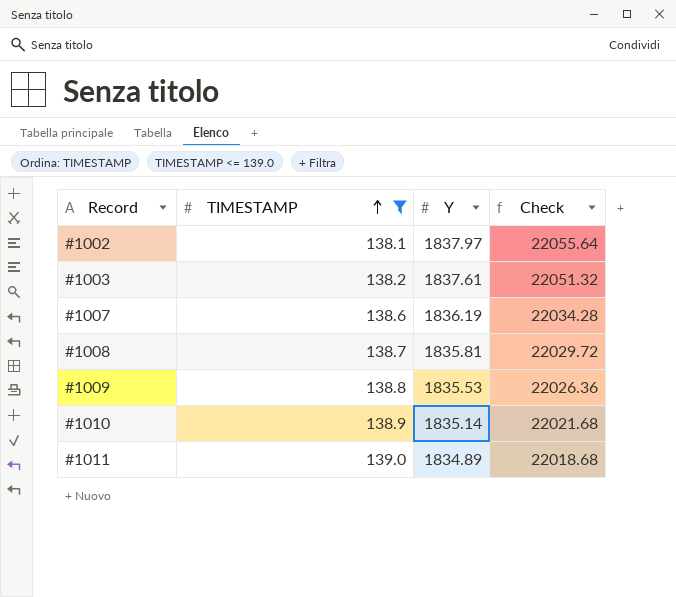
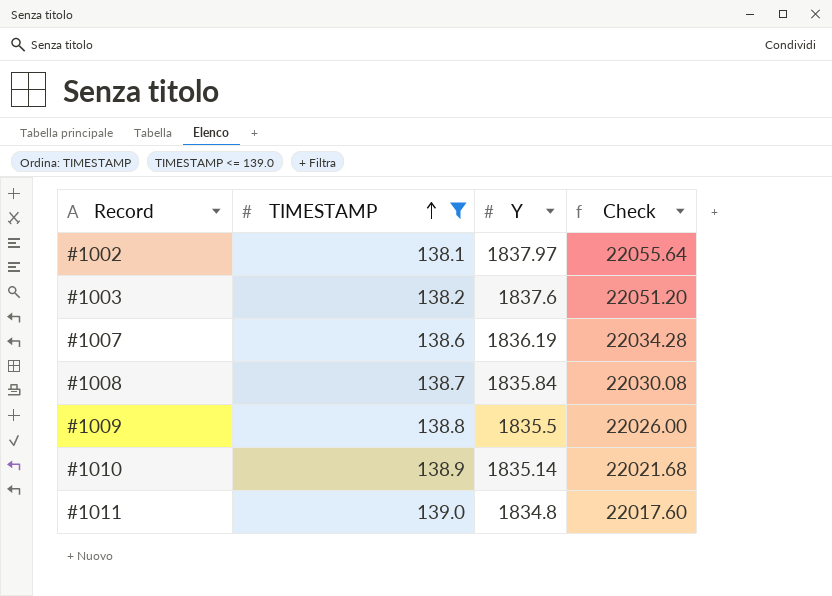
#1003 | Y: 1837.61 -> 1837.6
#1003 | Check: 22051.32 -> 22051.20
#1008 | Y: 1835.81 -> 1835.84
#1008 | Check: 22029.72 -> 22030.08
#1009 | Y: 1835.53 -> 1835.5
#1009 | Check: 22026.36 -> 22026.00
#1011 | Y: 1834.89 -> 1834.8
#1011 | Check: 22018.68 -> 22017.60

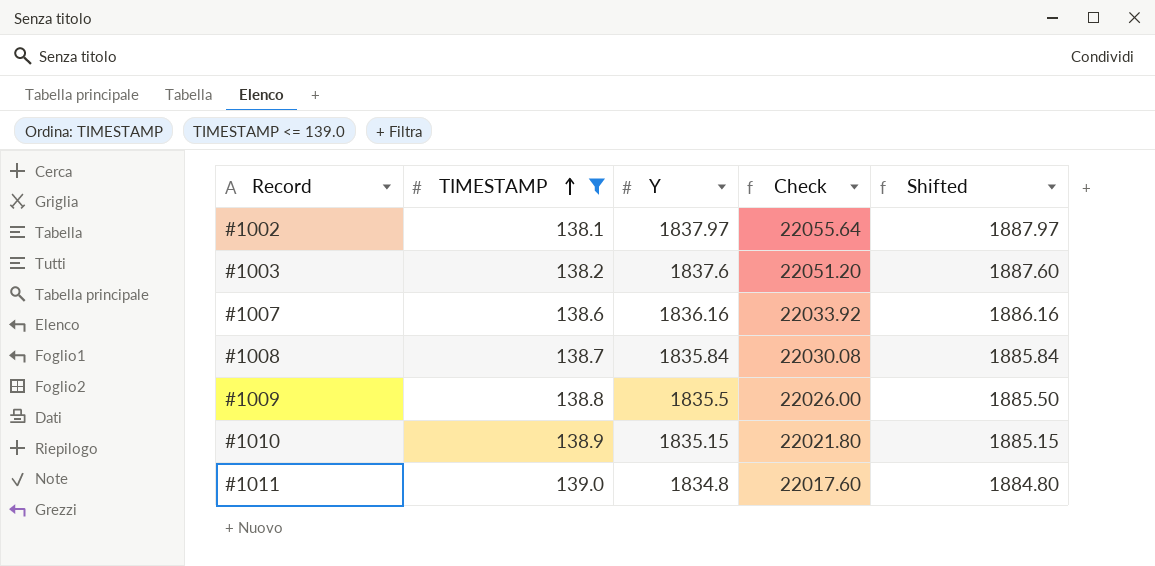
column Shifted | formula: none -> [Y] + 50
#1007 | Y: 1836.19 -> 1836.16
#1007 | Check: 22034.28 -> 22033.92
#1010 | Y: 1835.14 -> 1835.15
#1010 | Check: 22021.68 -> 22021.80

